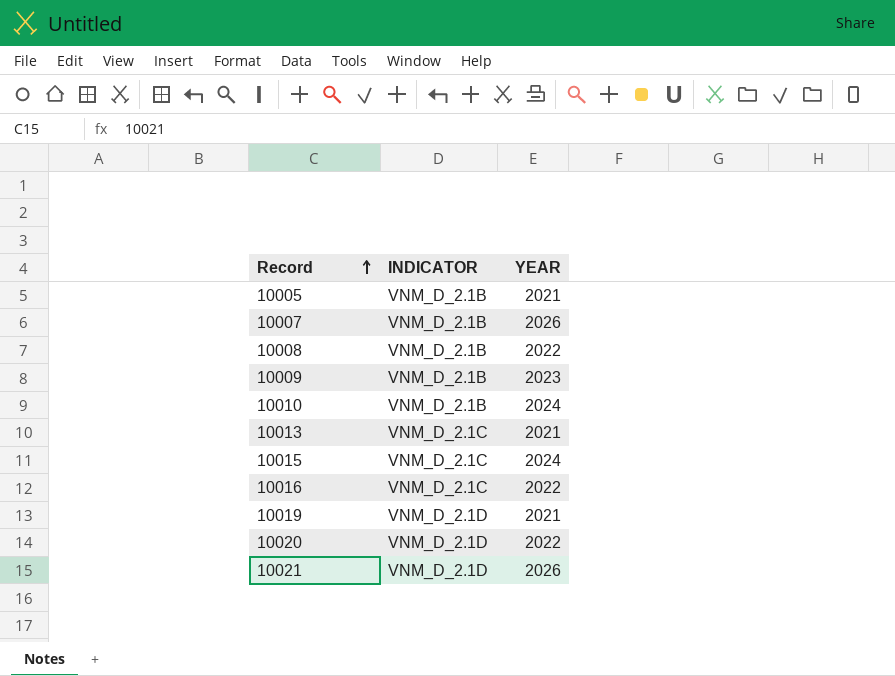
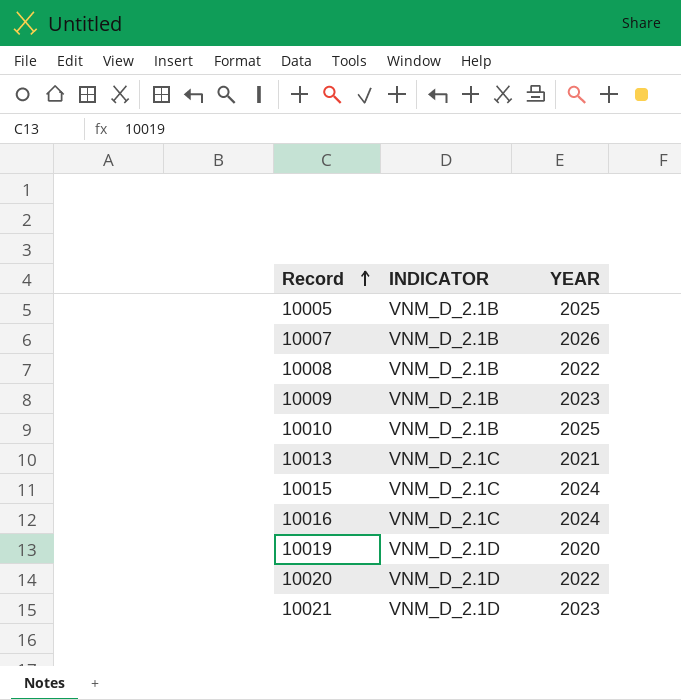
10005 | YEAR: 2021 -> 2025
10010 | YEAR: 2024 -> 2025
10016 | YEAR: 2022 -> 2024
10019 | YEAR: 2021 -> 2020
10021 | YEAR: 2026 -> 2023

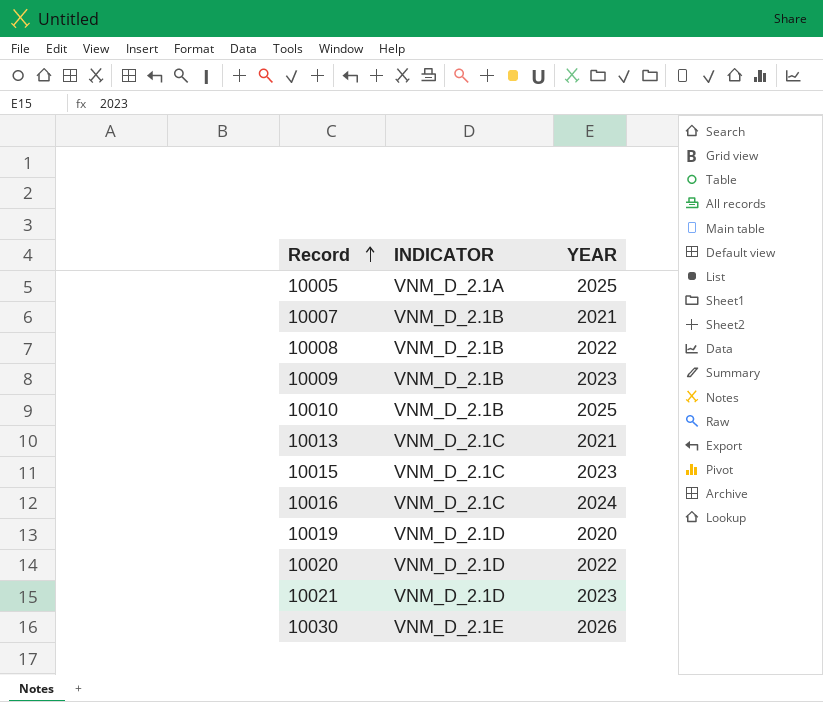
10005 | INDICATOR: VNM_D_2.1B -> VNM_D_2.1A
10007 | YEAR: 2026 -> 2021
10015 | YEAR: 2024 -> 2023
row 10030: none -> VNM_D_2.1E | 2026

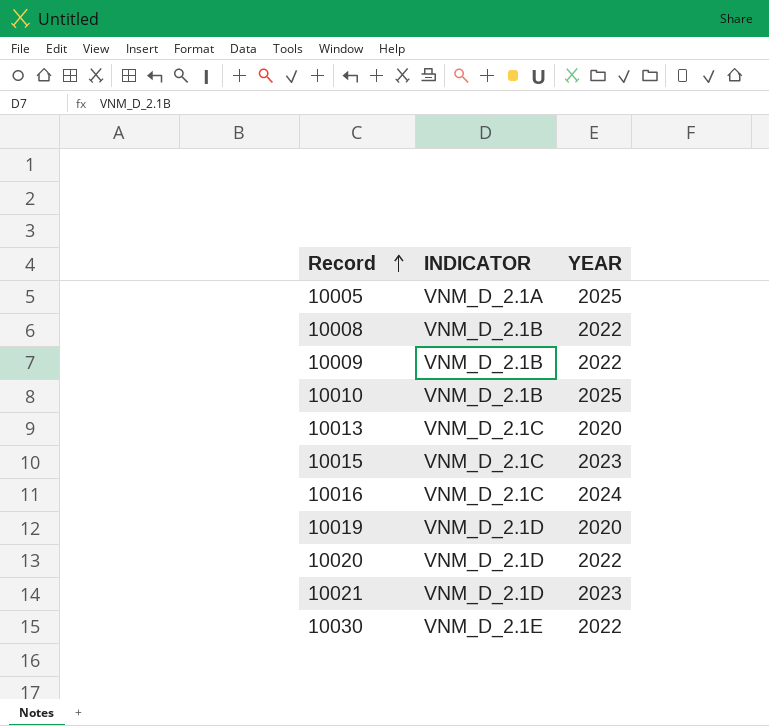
row 10007: VNM_D_2.1B | 2021 -> none
10009 | YEAR: 2023 -> 2022
10013 | YEAR: 2021 -> 2020
10030 | YEAR: 2026 -> 2022

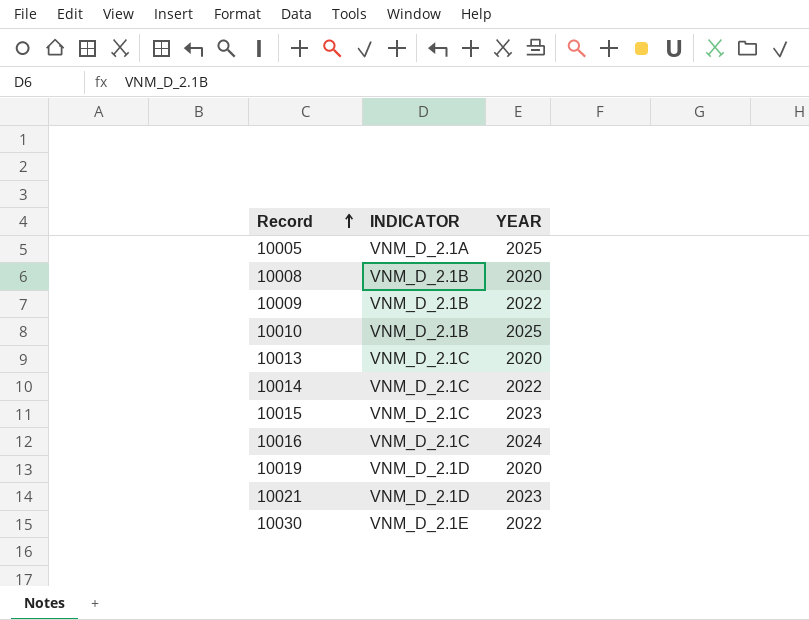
row 10020: VNM_D_2.1D | 2022 -> none
10008 | YEAR: 2022 -> 2020
row 10014: none -> VNM_D_2.1C | 2022

